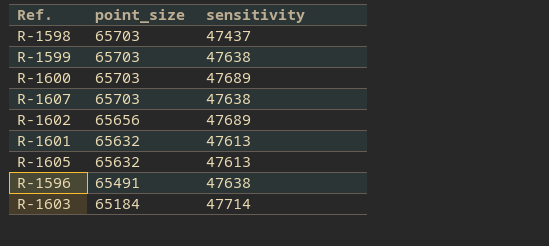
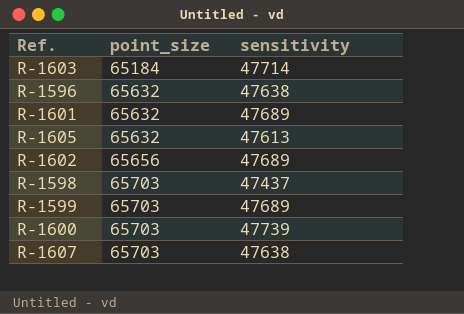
row order: point_size descending -> point_size ascending
R-1596 | point_size: 65491 -> 65632
R-1601 | sensitivity: 47613 -> 47689
R-1599 | sensitivity: 47638 -> 47689
R-1600 | sensitivity: 47689 -> 47739

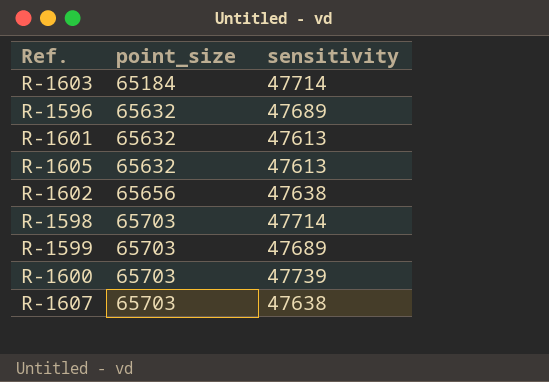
R-1596 | sensitivity: 47638 -> 47689
R-1601 | sensitivity: 47689 -> 47613
R-1602 | sensitivity: 47689 -> 47638
R-1598 | sensitivity: 47437 -> 47714

